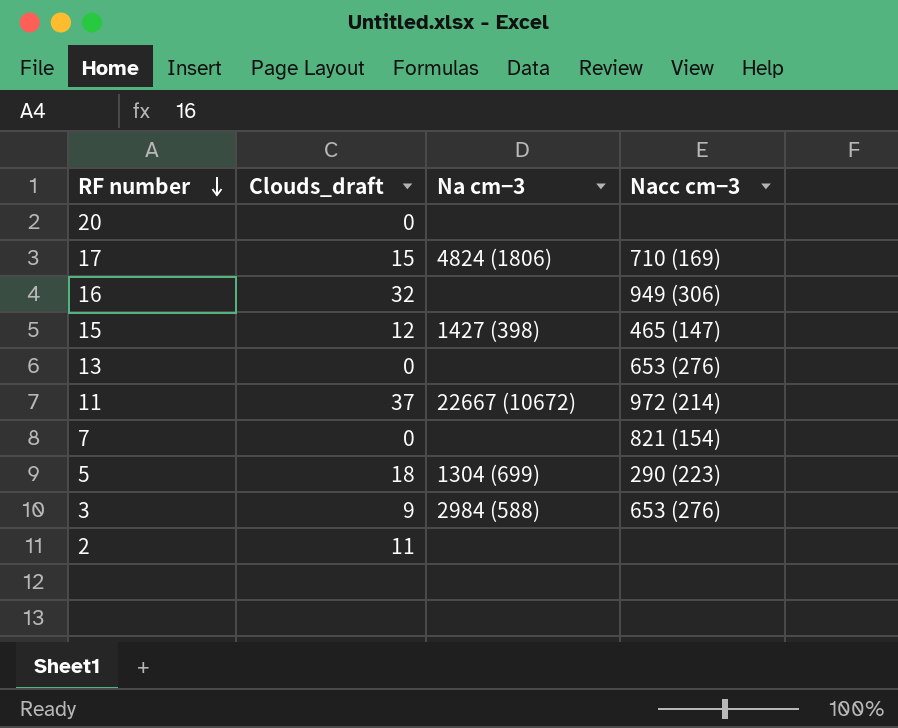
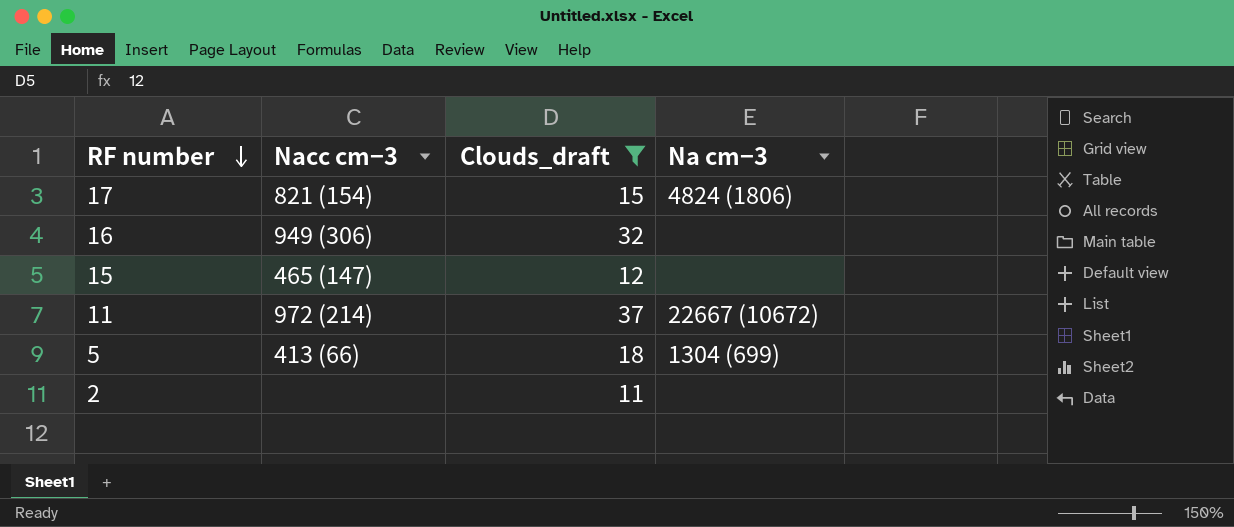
filter: none -> Clouds_draft >= 11
column Nacc cm−3 | position: 4 -> 2
17 | Nacc cm−3: 710 (169) -> 821 (154)
15 | Na cm−3: 1427 (398) -> none
5 | Nacc cm−3: 290 (223) -> 413 (66)

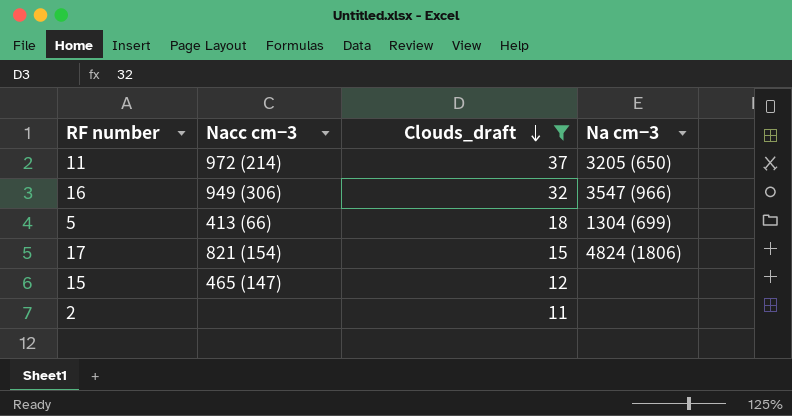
row order: RF number descending -> Clouds_draft descending
11 | Na cm−3: 22667 (10672) -> 3205 (650)
16 | Na cm−3: none -> 3547 (966)

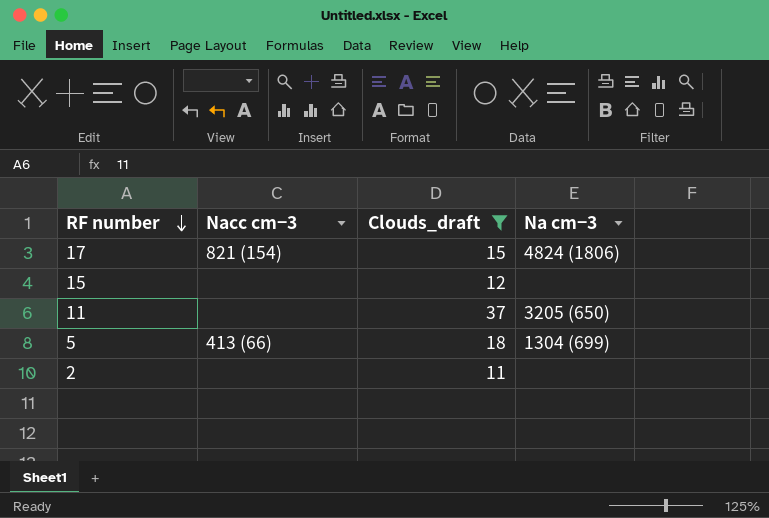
row order: Clouds_draft descending -> RF number descending
row 16: 949 (306) | 32 | 3547 (966) -> none
15 | Nacc cm−3: 465 (147) -> none
11 | Nacc cm−3: 972 (214) -> none

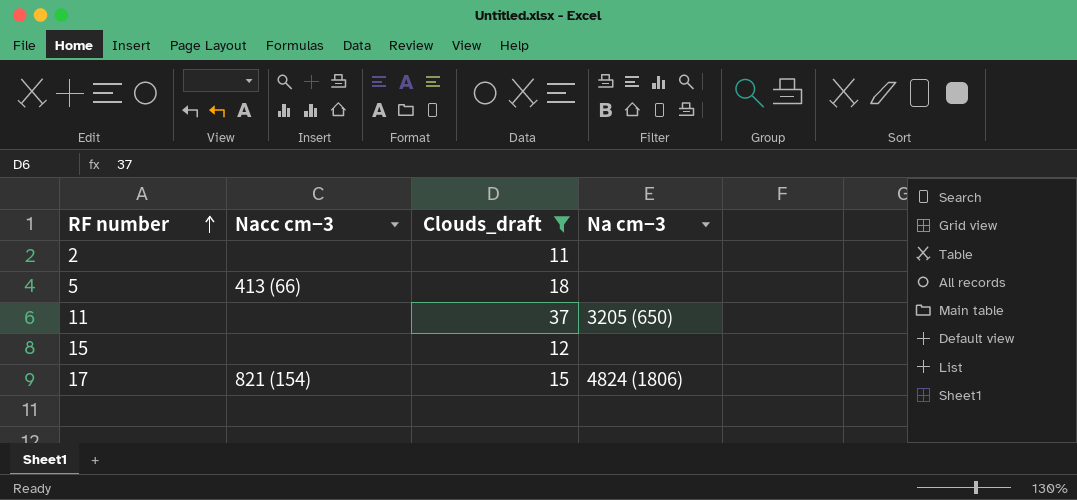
row order: RF number descending -> RF number ascending
5 | Na cm−3: 1304 (699) -> none

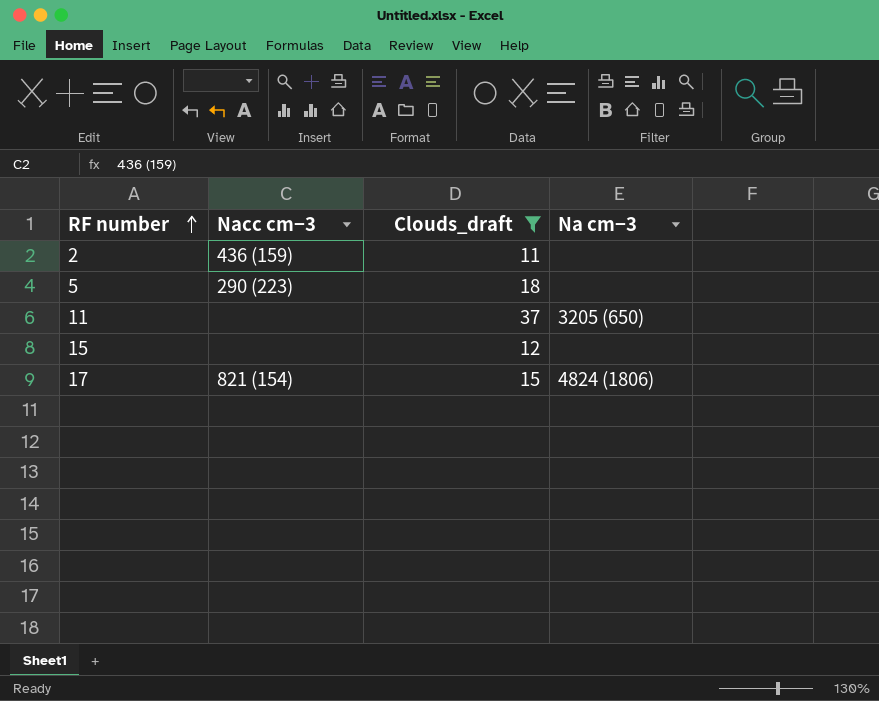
2 | Nacc cm−3: none -> 436 (159)
5 | Nacc cm−3: 413 (66) -> 290 (223)

